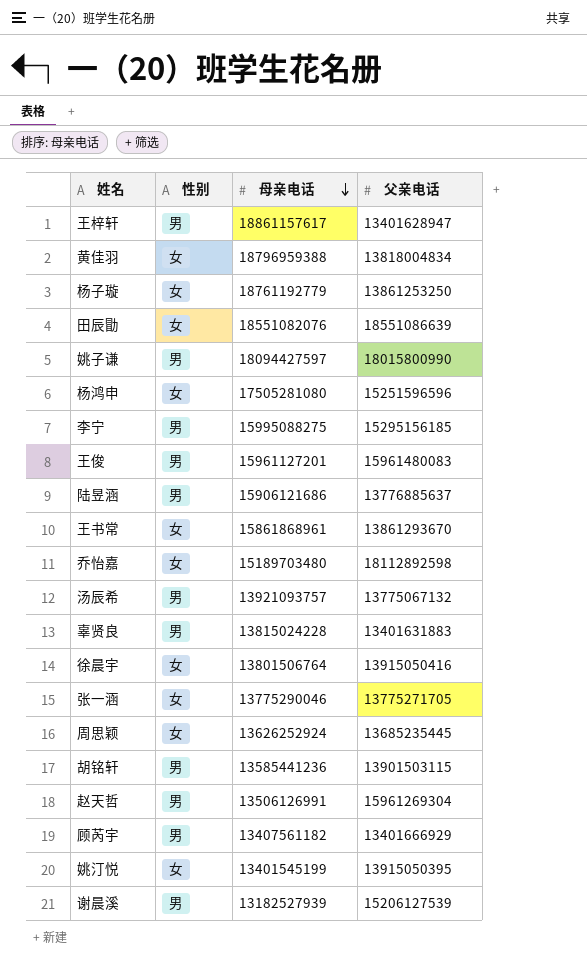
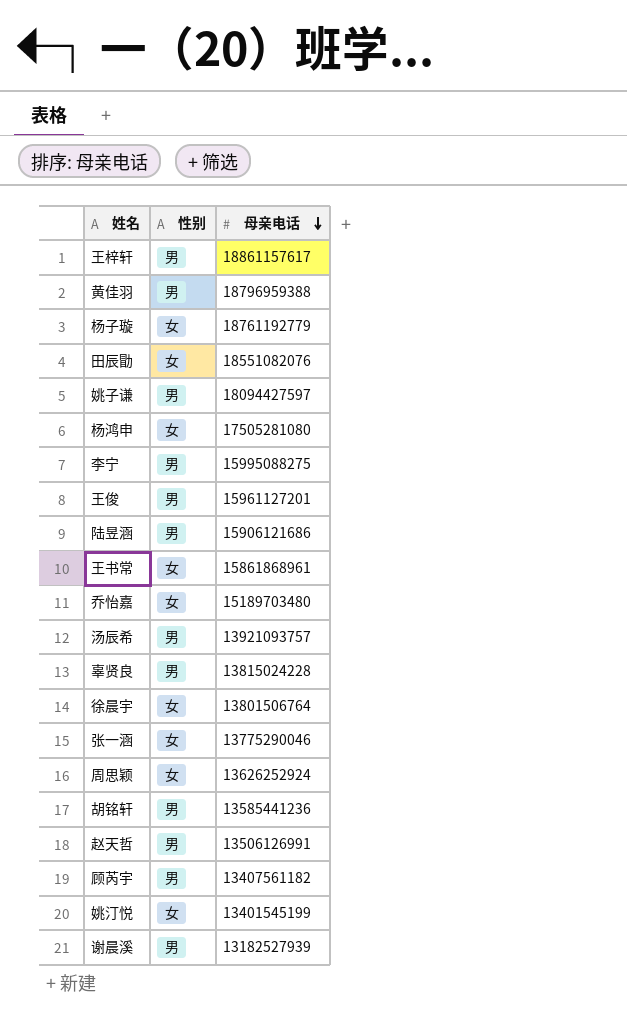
column 父亲电话 | position: 4 -> none
黄佳羽 | 性别: 女 -> 男

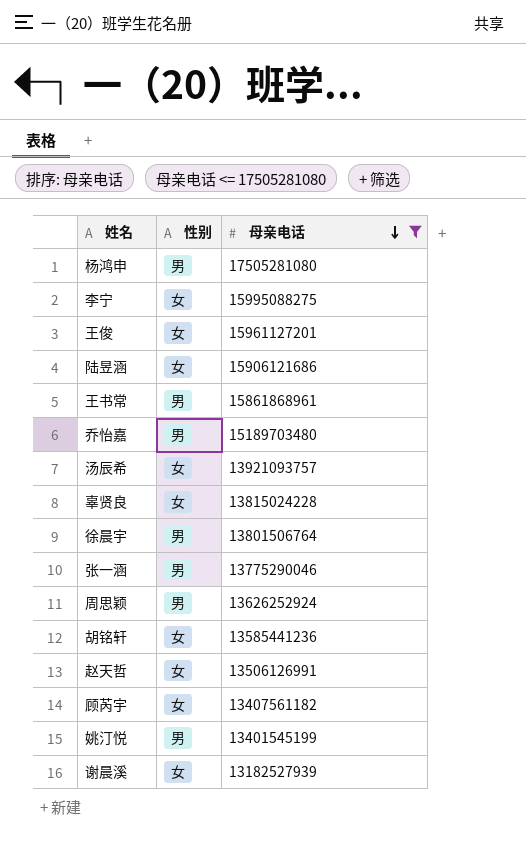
filter: none -> 母亲电话 <= 17505281080
杨鸿申 | 性别: 女 -> 男
李宁 | 性别: 男 -> 女
王俊 | 性别: 男 -> 女
陆昱涵 | 性别: 男 -> 女
王书常 | 性别: 女 -> 男
乔怡嘉 | 性别: 女 -> 男
汤辰希 | 性别: 男 -> 女
辜贤良 | 性别: 男 -> 女
徐晨宇 | 性别: 女 -> 男
张一涵 | 性别: 女 -> 男
周思颖 | 性别: 女 -> 男
胡铭轩 | 性别: 男 -> 女
赵天哲 | 性别: 男 -> 女
顾芮宇 | 性别: 男 -> 女
姚汀悦 | 性别: 女 -> 男
谢晨溪 | 性别: 男 -> 女

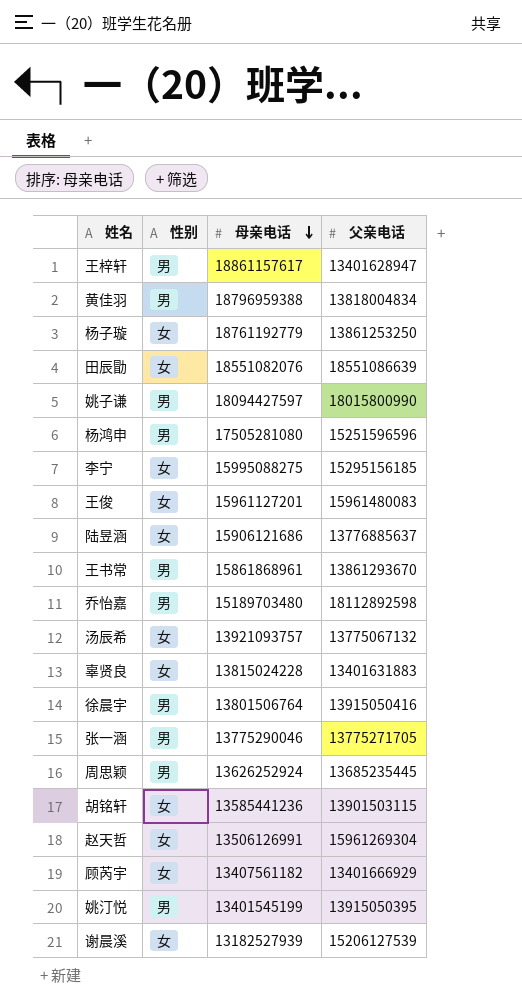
filter: 母亲电话 <= 17505281080 -> none
column 父亲电话 | position: none -> 4

